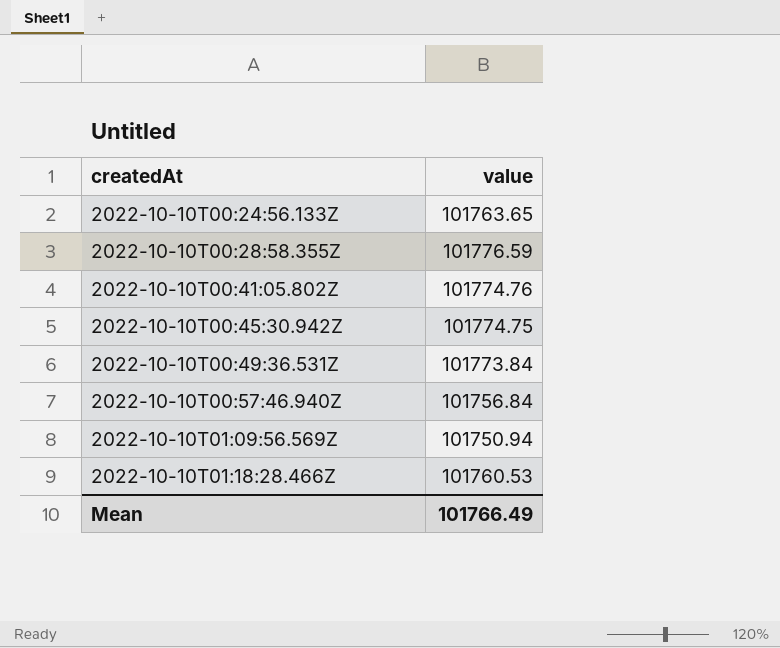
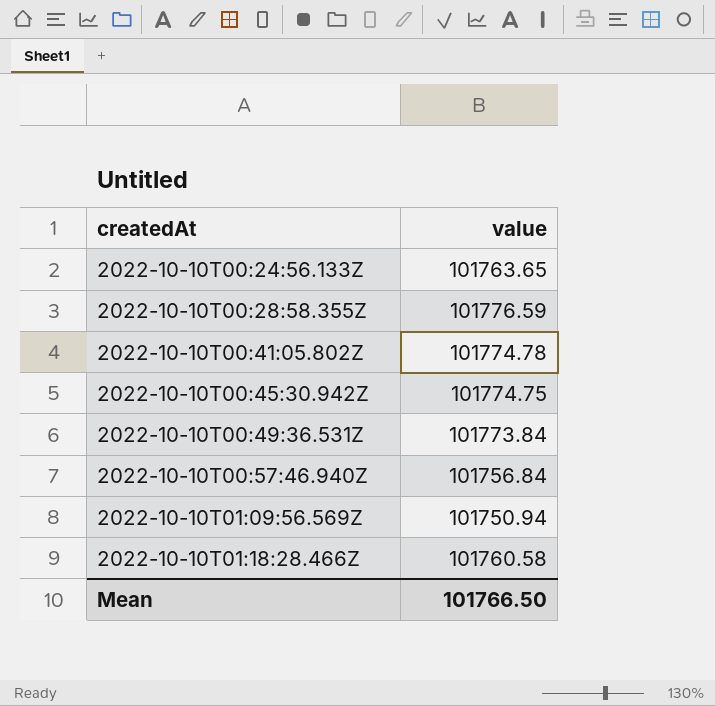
2022-10-10T00:41:05.802Z | value: 101774.76 -> 101774.78
2022-10-10T01:18:28.466Z | value: 101760.53 -> 101760.58
Mean | value: 101766.49 -> 101766.50

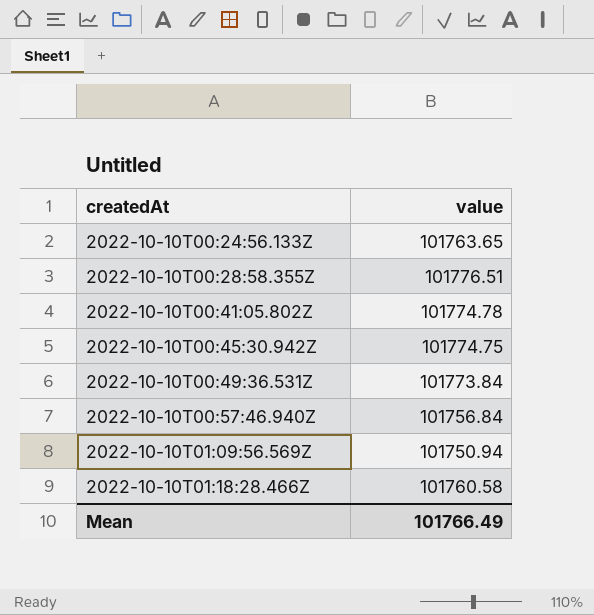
2022-10-10T00:28:58.355Z | value: 101776.59 -> 101776.51
Mean | value: 101766.50 -> 101766.49

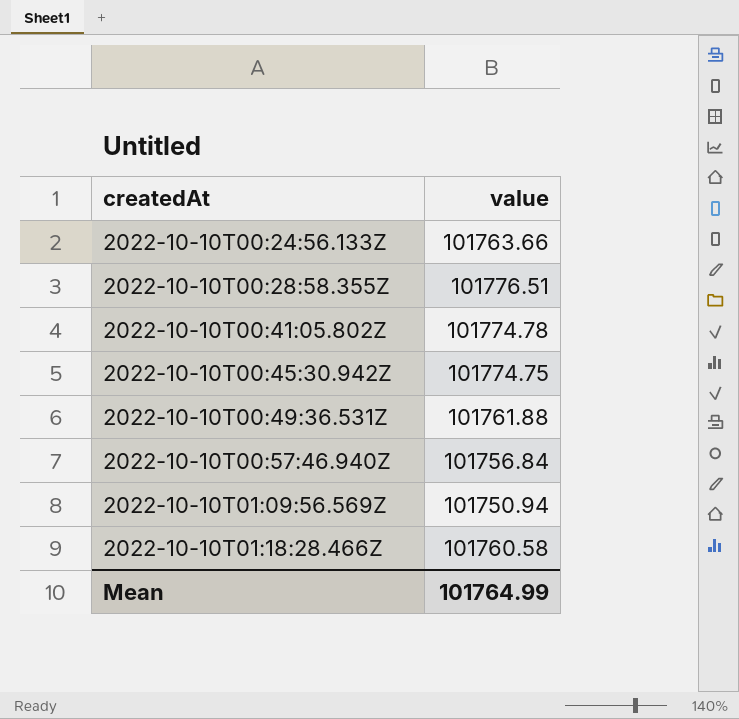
2022-10-10T00:24:56.133Z | value: 101763.65 -> 101763.66
2022-10-10T00:49:36.531Z | value: 101773.84 -> 101761.88
Mean | value: 101766.49 -> 101764.99

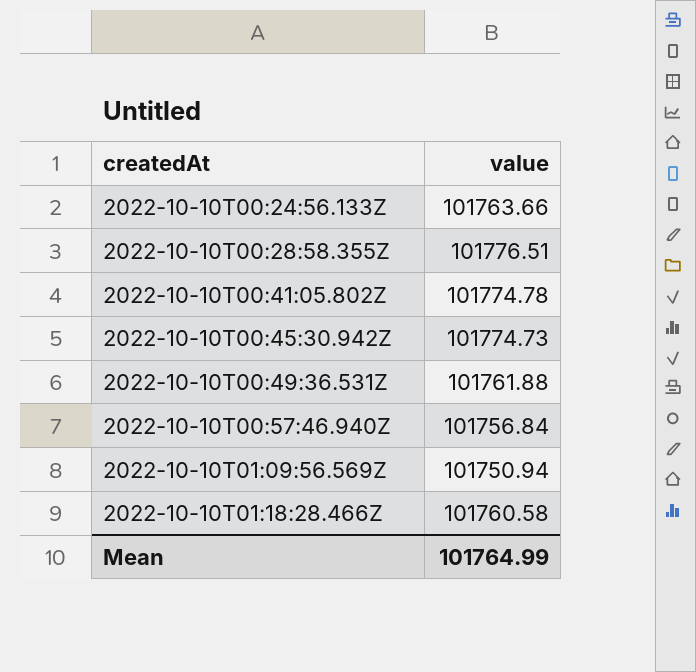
2022-10-10T00:45:30.942Z | value: 101774.75 -> 101774.73

